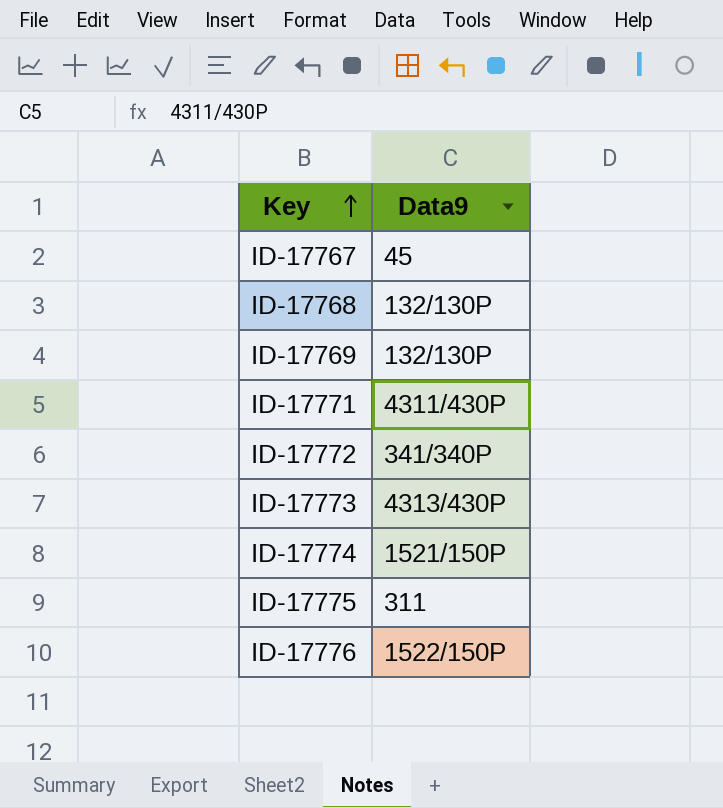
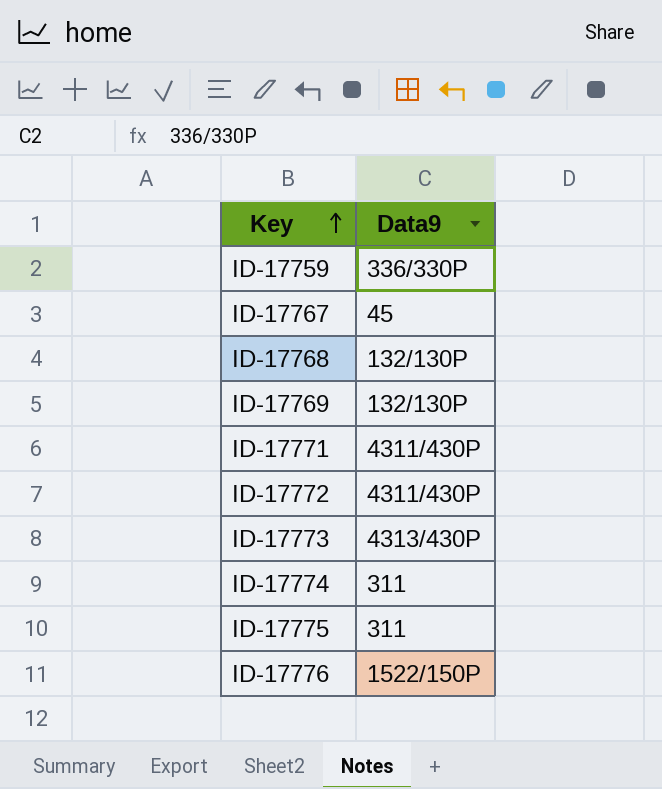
row ID-17759: none -> 336/330P
ID-17772 | Data9: 341/340P -> 4311/430P
ID-17774 | Data9: 1521/150P -> 311

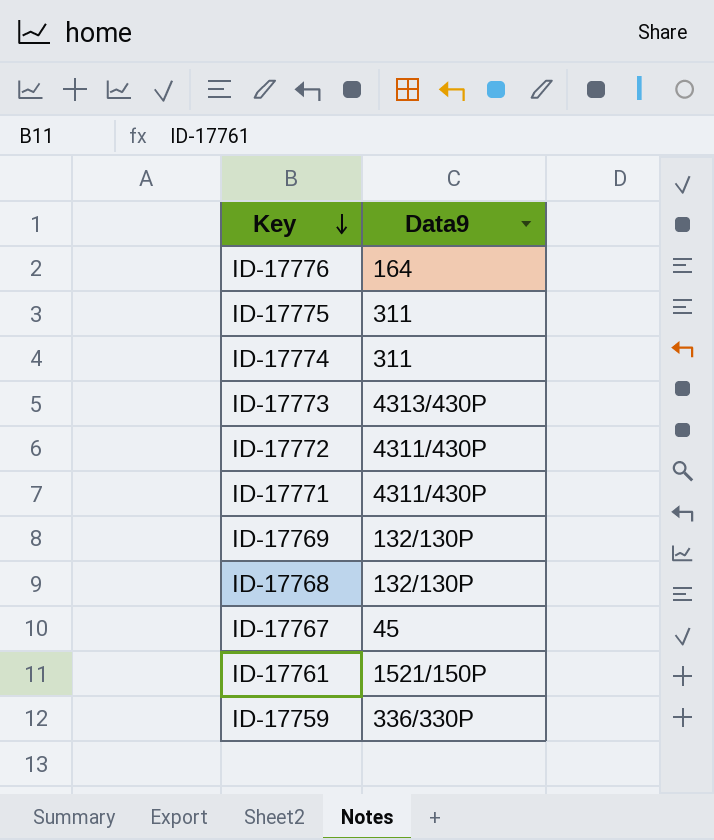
row order: Key ascending -> Key descending
ID-17776 | Data9: 1522/150P -> 164
row ID-17761: none -> 1521/150P

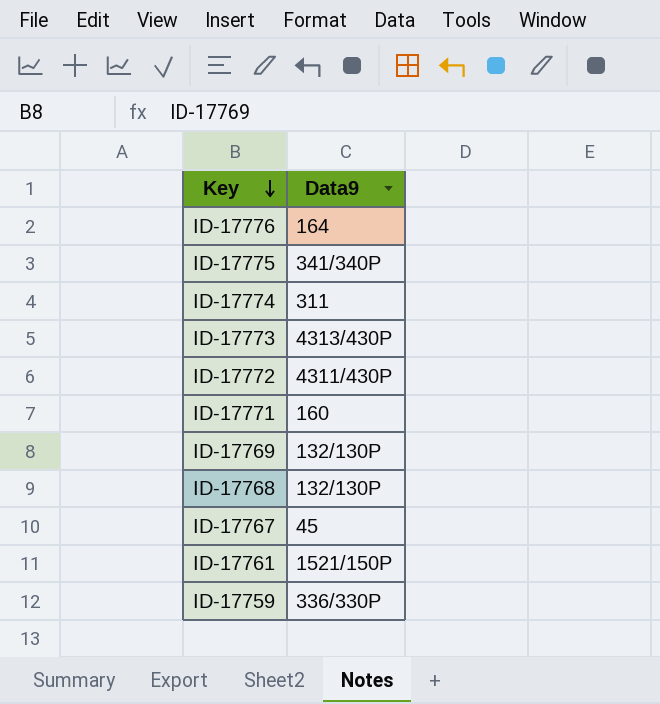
ID-17775 | Data9: 311 -> 341/340P
ID-17771 | Data9: 4311/430P -> 160

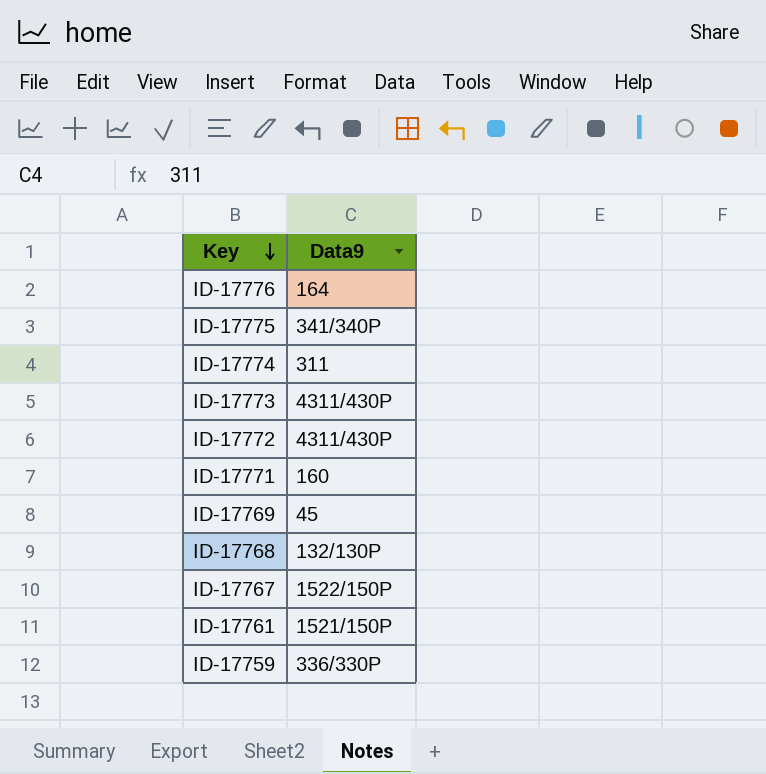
ID-17773 | Data9: 4313/430P -> 4311/430P
ID-17769 | Data9: 132/130P -> 45
ID-17767 | Data9: 45 -> 1522/150P

